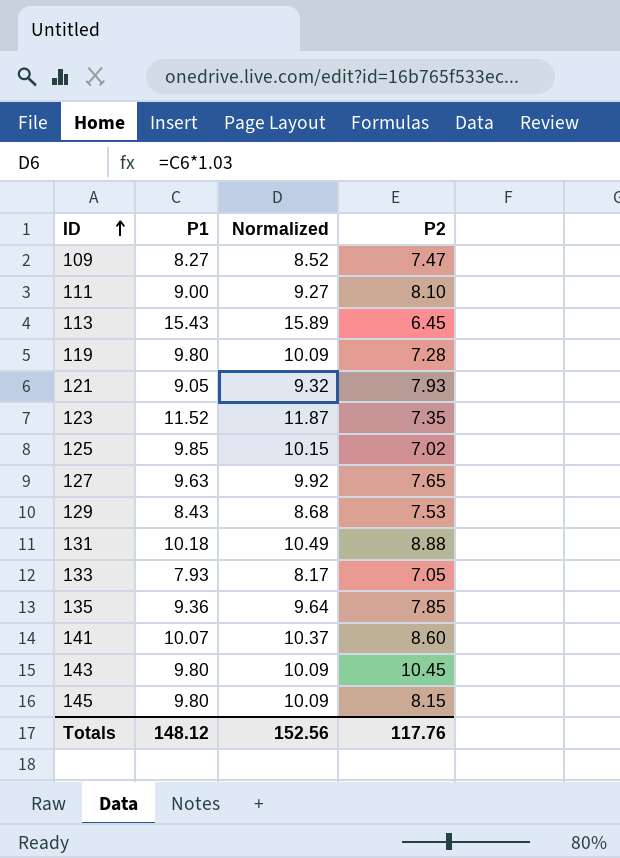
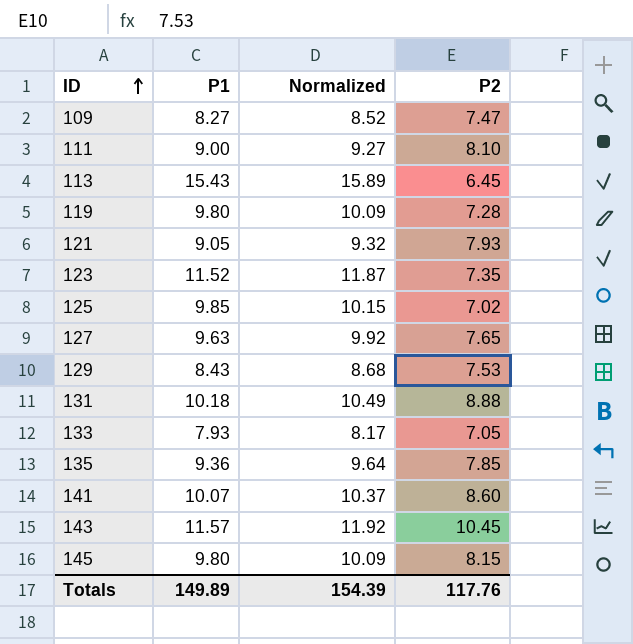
143 | P1: 9.80 -> 11.57
143 | Normalized: 10.09 -> 11.92
Totals | P1: 148.12 -> 149.89
Totals | Normalized: 152.56 -> 154.39

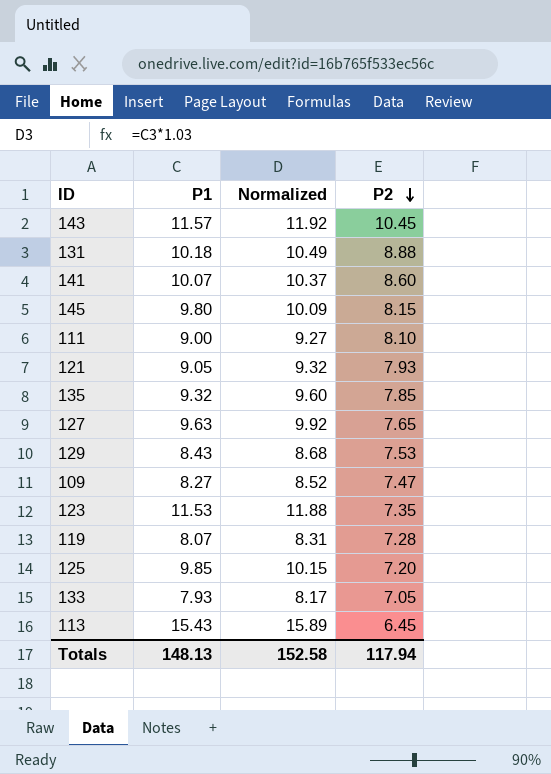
row order: ID ascending -> P2 descending
135 | P1: 9.36 -> 9.32
135 | Normalized: 9.64 -> 9.60
123 | P1: 11.52 -> 11.53
123 | Normalized: 11.87 -> 11.88
119 | P1: 9.80 -> 8.07
119 | Normalized: 10.09 -> 8.31
125 | P2: 7.02 -> 7.20
Totals | P1: 149.89 -> 148.13
Totals | Normalized: 154.39 -> 152.58
Totals | P2: 117.76 -> 117.94

